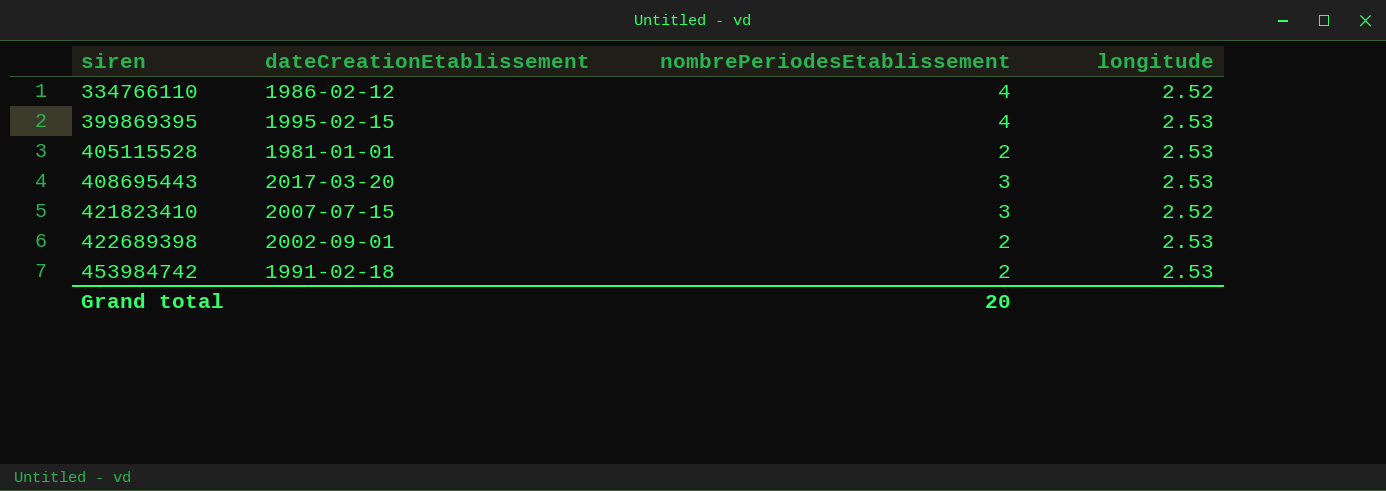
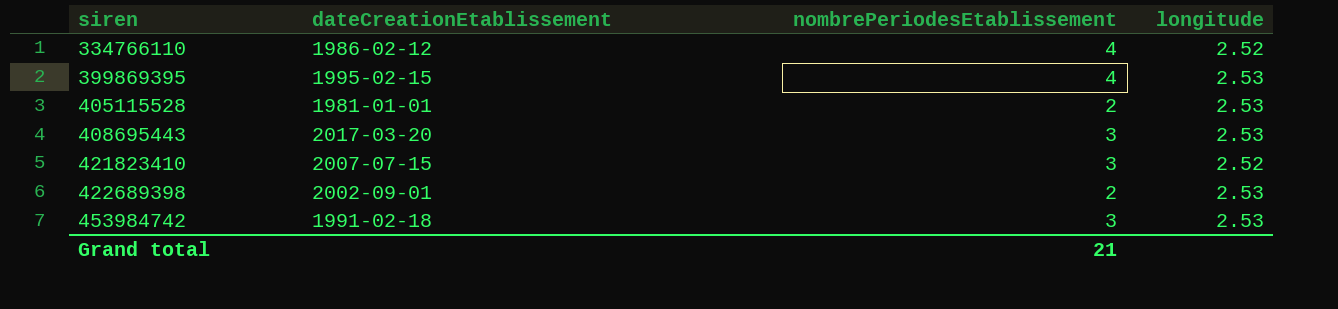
453984742 | nombrePeriodesEtablissement: 2 -> 3
Grand total | nombrePeriodesEtablissement: 20 -> 21

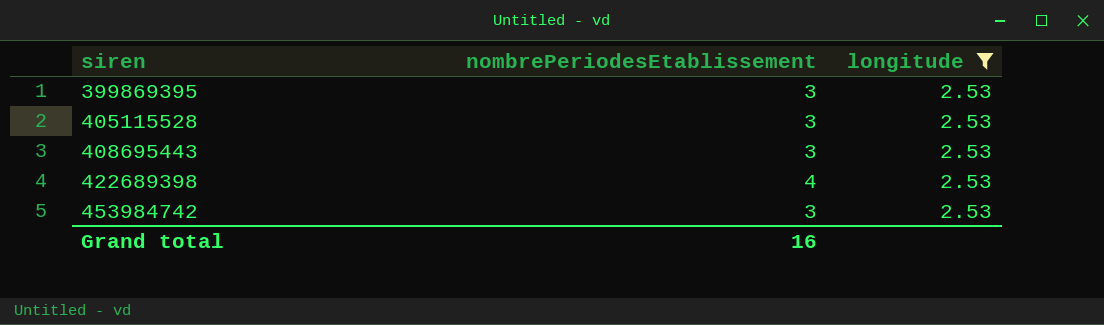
filter: none -> longitude = 2.53
column dateCreationEtablissement | position: 2 -> none
399869395 | nombrePeriodesEtablissement: 4 -> 3
405115528 | nombrePeriodesEtablissement: 2 -> 3
422689398 | nombrePeriodesEtablissement: 2 -> 4
Grand total | nombrePeriodesEtablissement: 21 -> 16

